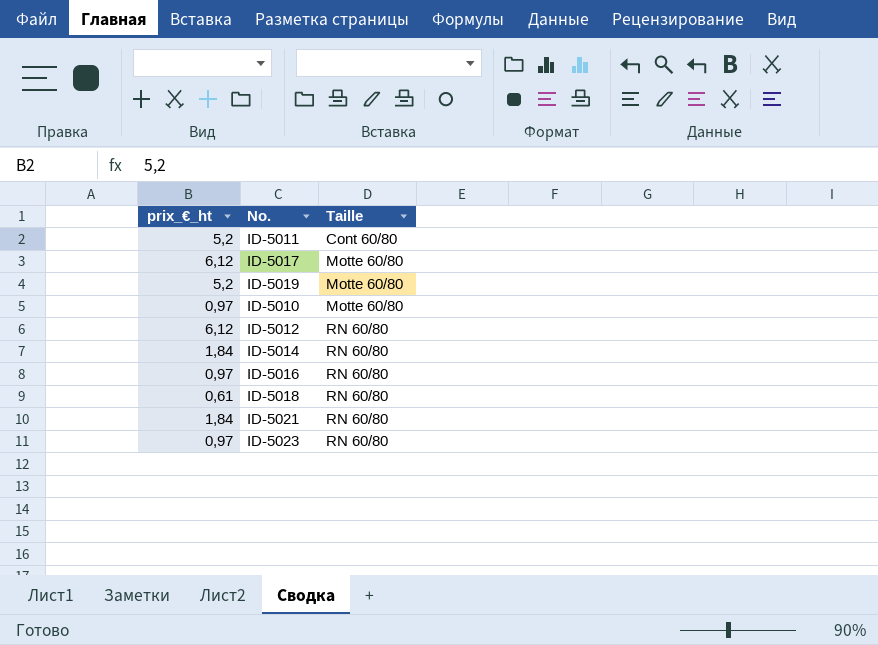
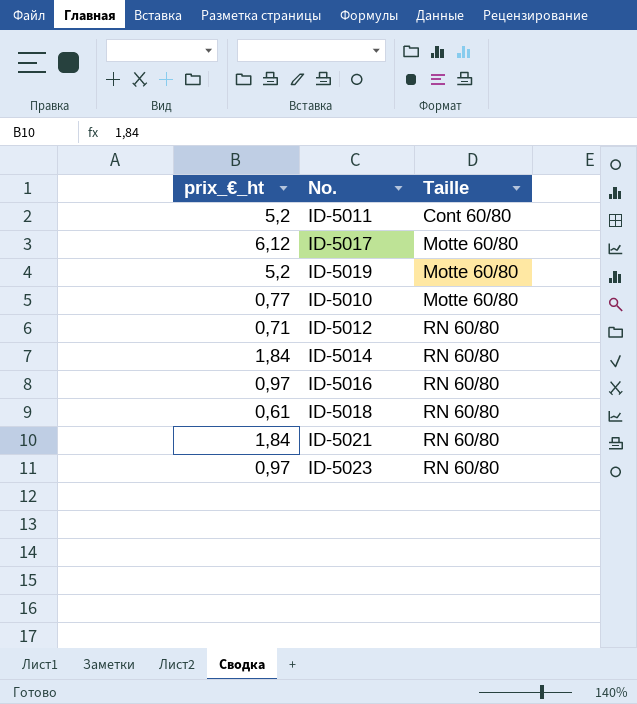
ID-5010 | prix_€_ht: 0,97 -> 0,77
ID-5012 | prix_€_ht: 6,12 -> 0,71

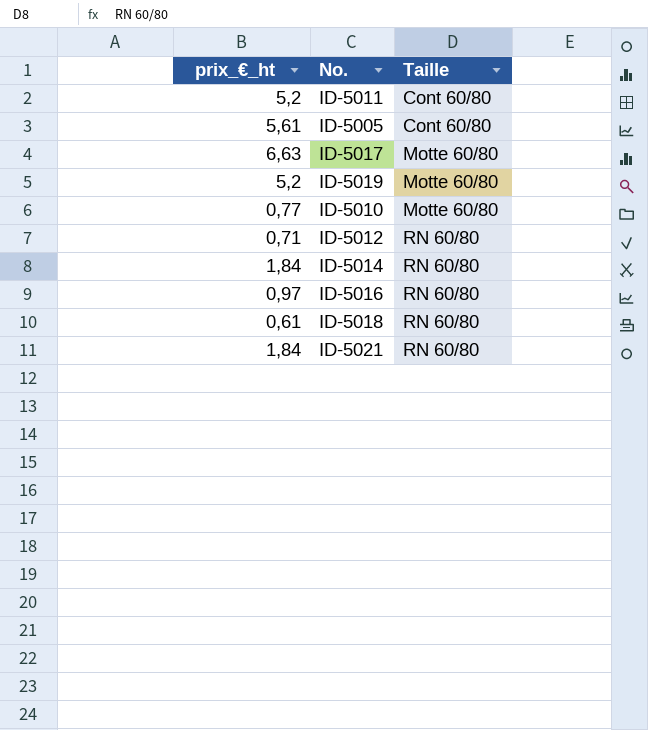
row ID-5023: 0,97 | RN 60/80 -> none
row ID-5005: none -> 5,61 | Cont 60/80
ID-5017 | prix_€_ht: 6,12 -> 6,63

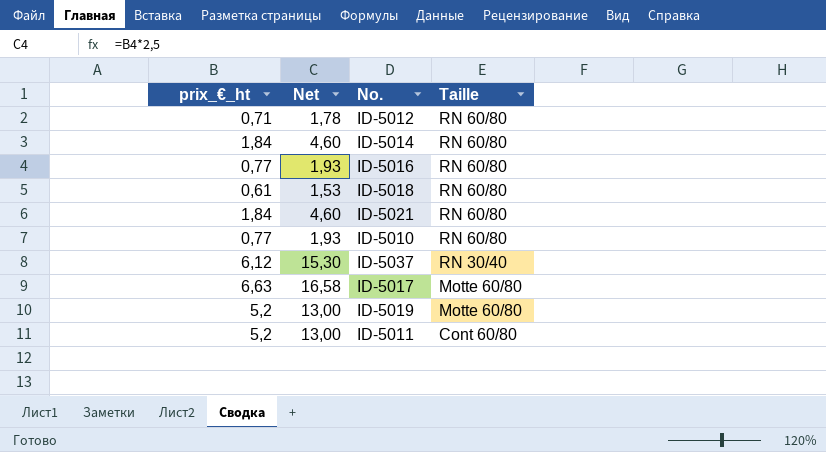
row order: Taille ascending -> Taille descending
column Net | formula: none -> [prix_€_ht] * 2,5
row ID-5005: 5,61 | Cont 60/80 -> none
ID-5016 | prix_€_ht: 0,97 -> 0,77
ID-5010 | Taille: Motte 60/80 -> RN 60/80
row ID-5037: none -> 6,12 | 15,30 | RN 30/40

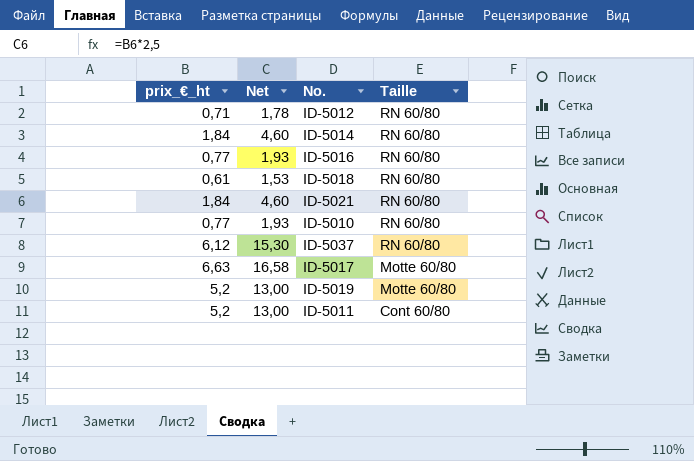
ID-5037 | Taille: RN 30/40 -> RN 60/80

